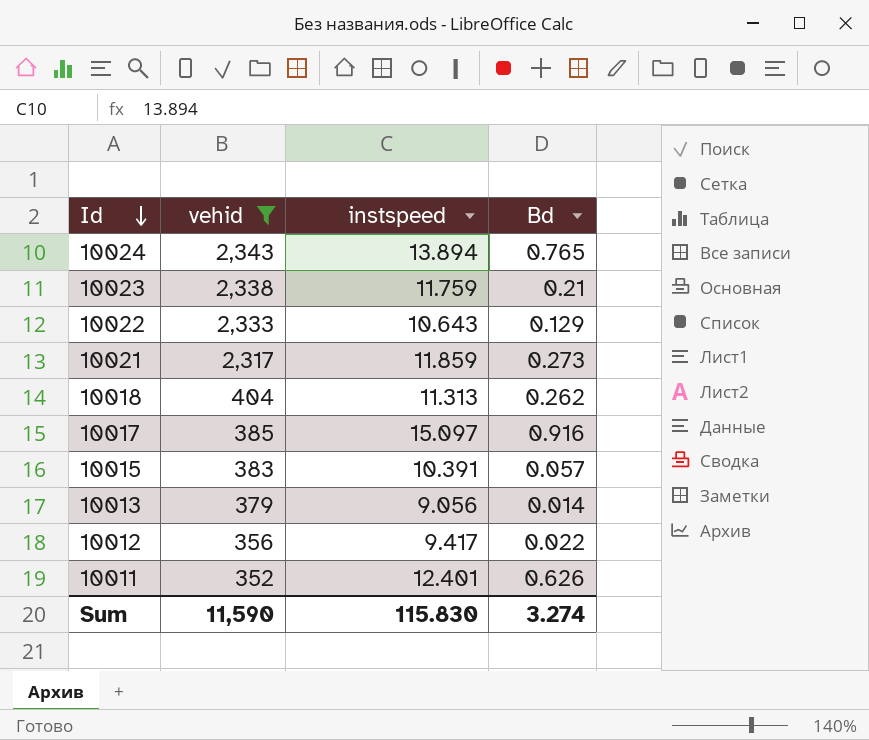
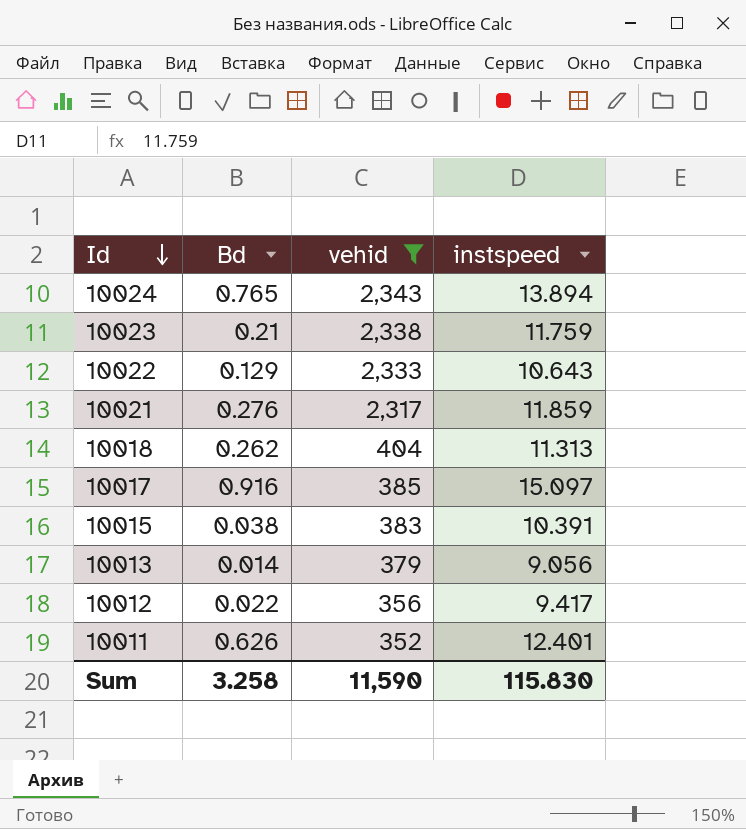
column Bd | position: 4 -> 2
10021 | Bd: 0.273 -> 0.276
10015 | Bd: 0.057 -> 0.038
Sum | Bd: 3.274 -> 3.258

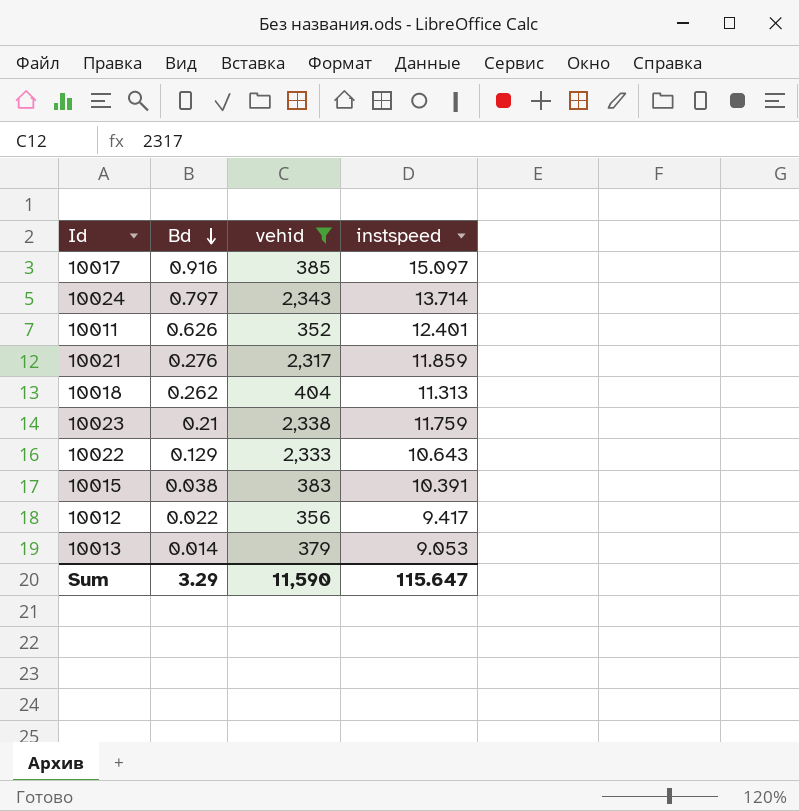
row order: Id descending -> Bd descending
10024 | Bd: 0.765 -> 0.797
10024 | instspeed: 13.894 -> 13.714
10013 | instspeed: 9.056 -> 9.053
Sum | Bd: 3.258 -> 3.29
Sum | instspeed: 115.830 -> 115.647

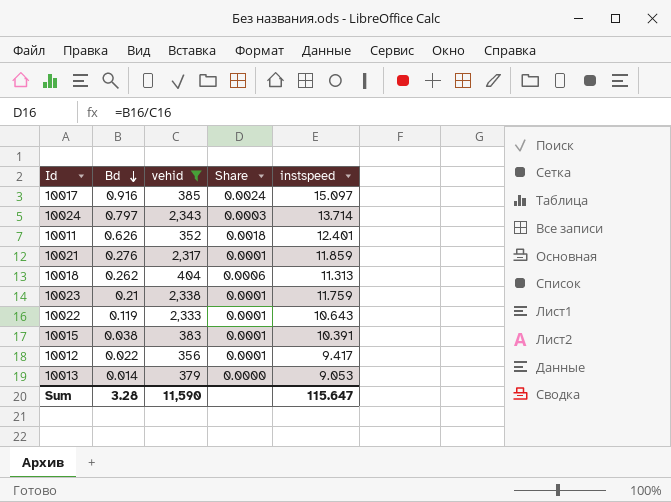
column Share | formula: none -> [Bd] / [vehid]
10022 | Bd: 0.129 -> 0.119
Sum | Bd: 3.29 -> 3.28

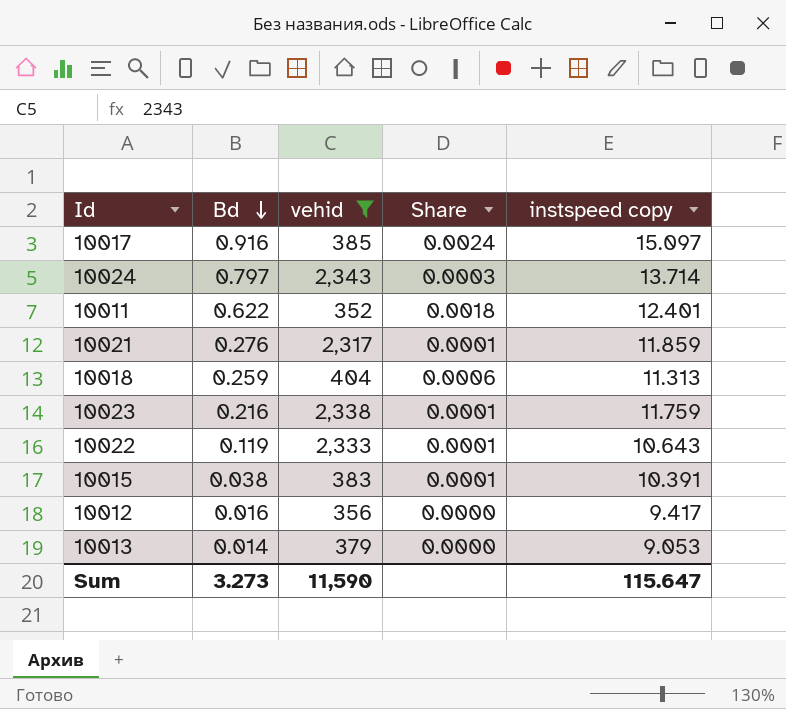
column name: instspeed -> instspeed copy
10011 | Bd: 0.626 -> 0.622
10018 | Bd: 0.262 -> 0.259
10023 | Bd: 0.21 -> 0.216
10012 | Bd: 0.022 -> 0.016
10012 | Share: 0.0001 -> 0.0000
Sum | Bd: 3.28 -> 3.273

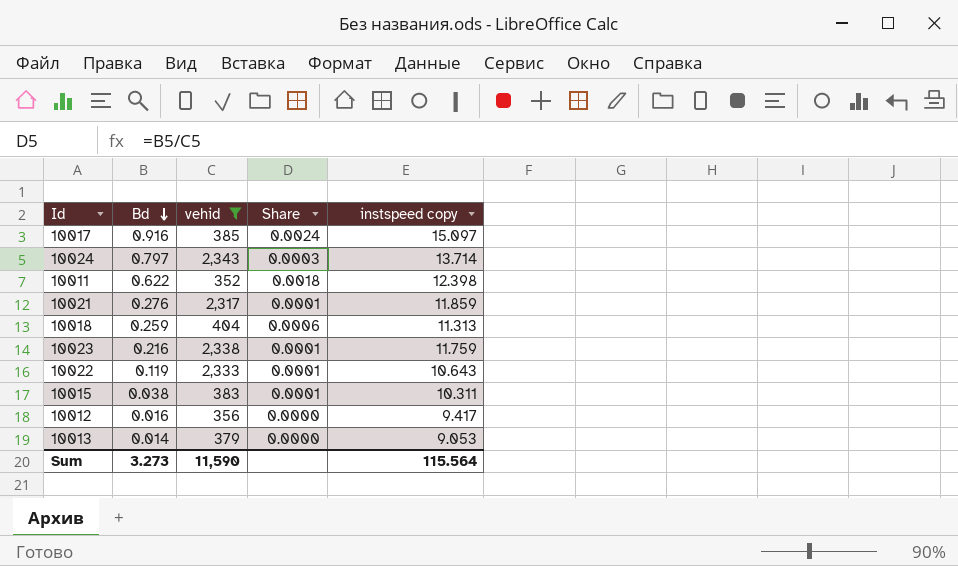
10011 | instspeed copy: 12.401 -> 12.398
10015 | instspeed copy: 10.391 -> 10.311
Sum | instspeed copy: 115.647 -> 115.564

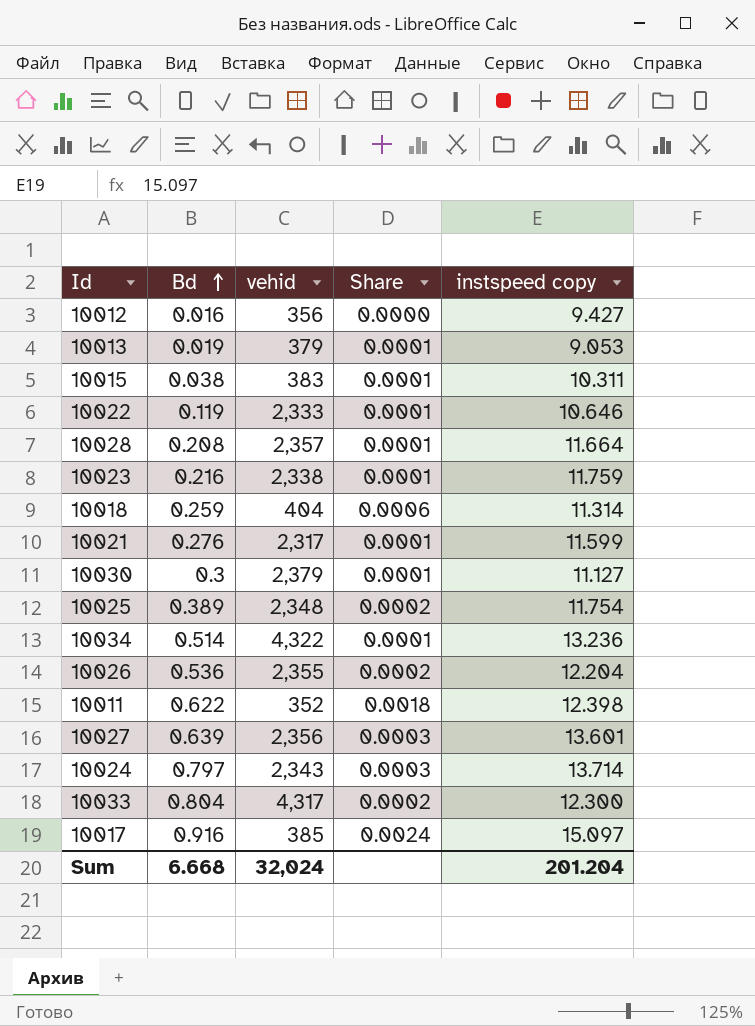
filter: vehid <= 2,343 -> none
row order: Bd descending -> Bd ascending
10012 | instspeed copy: 9.417 -> 9.427
10013 | Bd: 0.014 -> 0.019
10013 | Share: 0.0000 -> 0.0001
10022 | instspeed copy: 10.643 -> 10.646
10018 | instspeed copy: 11.313 -> 11.314
10021 | instspeed copy: 11.859 -> 11.599
Sum | Bd: 3.273 -> 6.668
Sum | vehid: 11,590 -> 32,024
Sum | instspeed copy: 115.564 -> 201.204

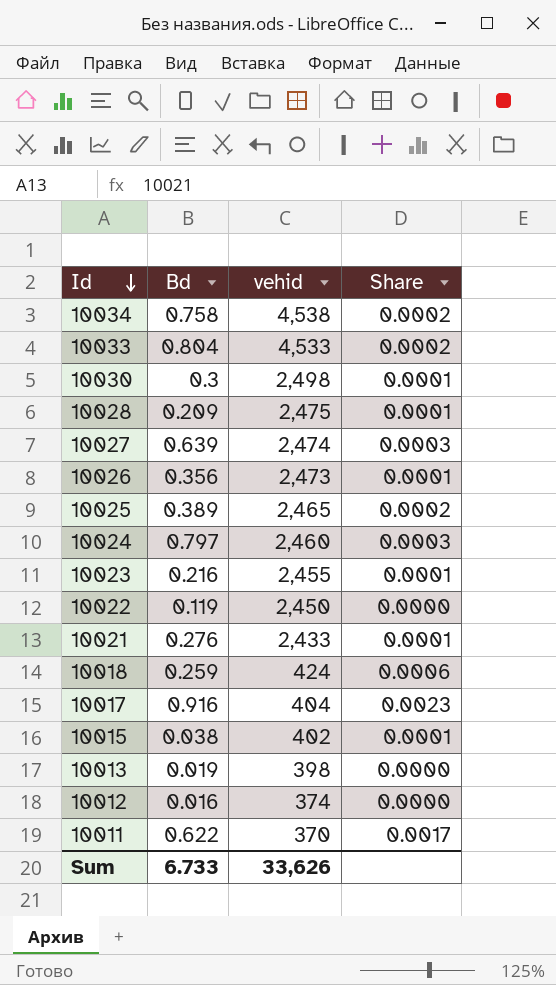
row order: Bd ascending -> Id descending
column instspeed copy | position: 5 -> none
10034 | Bd: 0.514 -> 0.758
10034 | vehid: 4,322 -> 4,538
10034 | Share: 0.0001 -> 0.0002
10033 | vehid: 4,317 -> 4,533
10030 | vehid: 2,379 -> 2,498
10028 | Bd: 0.208 -> 0.209
10028 | vehid: 2,357 -> 2,475
10027 | vehid: 2,356 -> 2,474
10026 | Bd: 0.536 -> 0.356
10026 | vehid: 2,355 -> 2,473
10026 | Share: 0.0002 -> 0.0001
10025 | vehid: 2,348 -> 2,465
10024 | vehid: 2,343 -> 2,460
10023 | vehid: 2,338 -> 2,455
10022 | vehid: 2,333 -> 2,450
10022 | Share: 0.0001 -> 0.0000
10021 | vehid: 2,317 -> 2,433
10018 | vehid: 404 -> 424
10017 | vehid: 385 -> 404
10017 | Share: 0.0024 -> 0.0023
10015 | vehid: 383 -> 402
10013 | vehid: 379 -> 398
10013 | Share: 0.0001 -> 0.0000
10012 | vehid: 356 -> 374
10011 | vehid: 352 -> 370
10011 | Share: 0.0018 -> 0.0017
Sum | Bd: 6.668 -> 6.733
Sum | vehid: 32,024 -> 33,626

